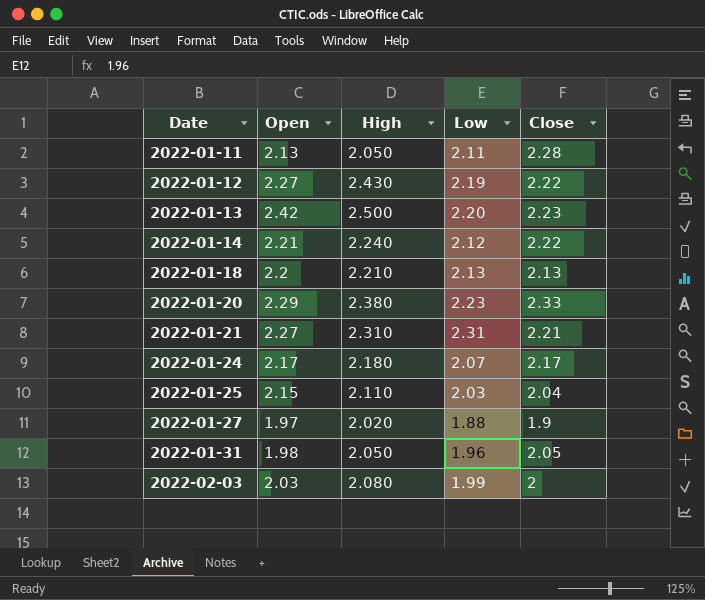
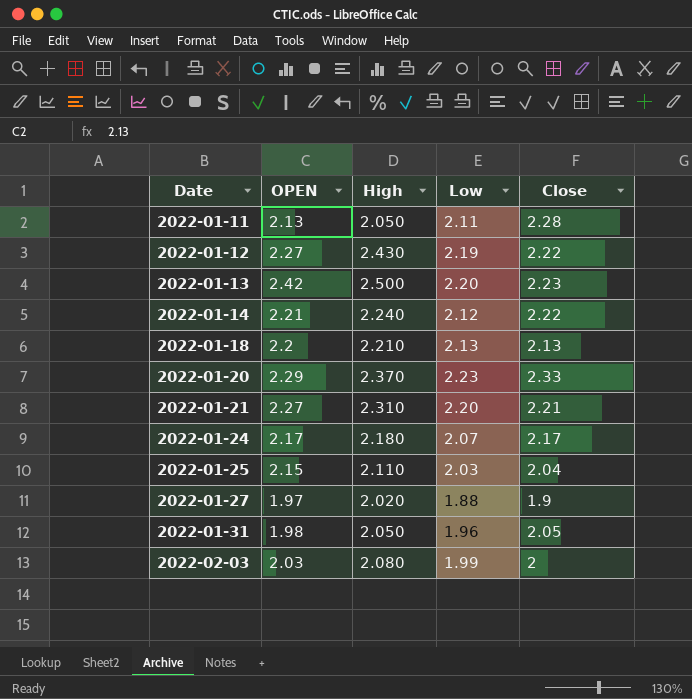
column name: Open -> OPEN
2022-01-20 | High: 2.380 -> 2.370
2022-01-21 | Low: 2.31 -> 2.20

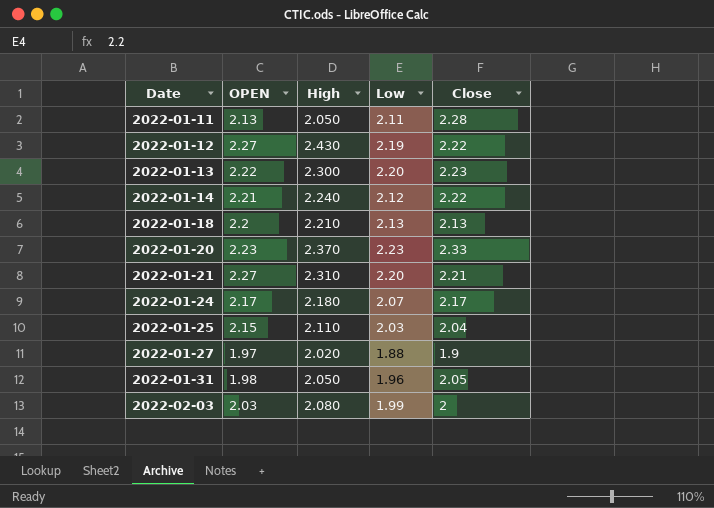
2022-01-13 | OPEN: 2.42 -> 2.22
2022-01-13 | High: 2.500 -> 2.300
2022-01-20 | OPEN: 2.29 -> 2.23

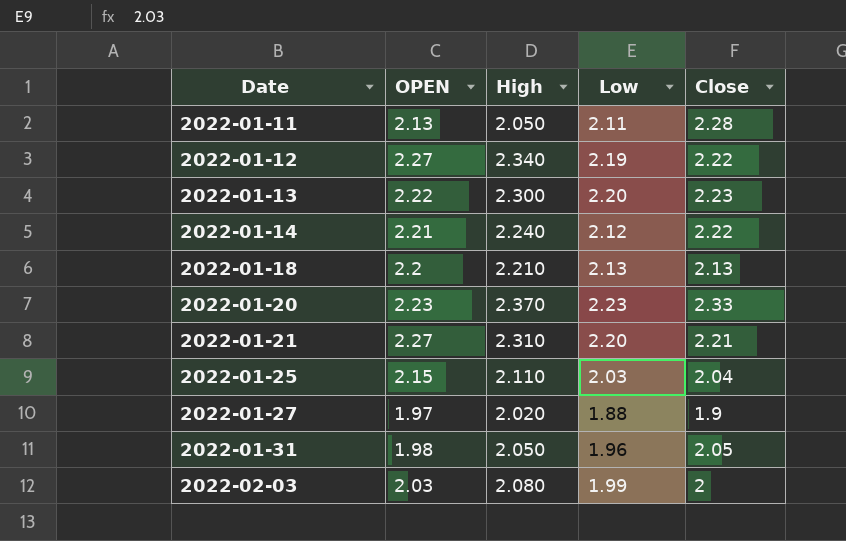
row 2022-01-24: 2.17 | 2.180 | 2.07 | 2.17 -> none
2022-01-12 | High: 2.430 -> 2.340

